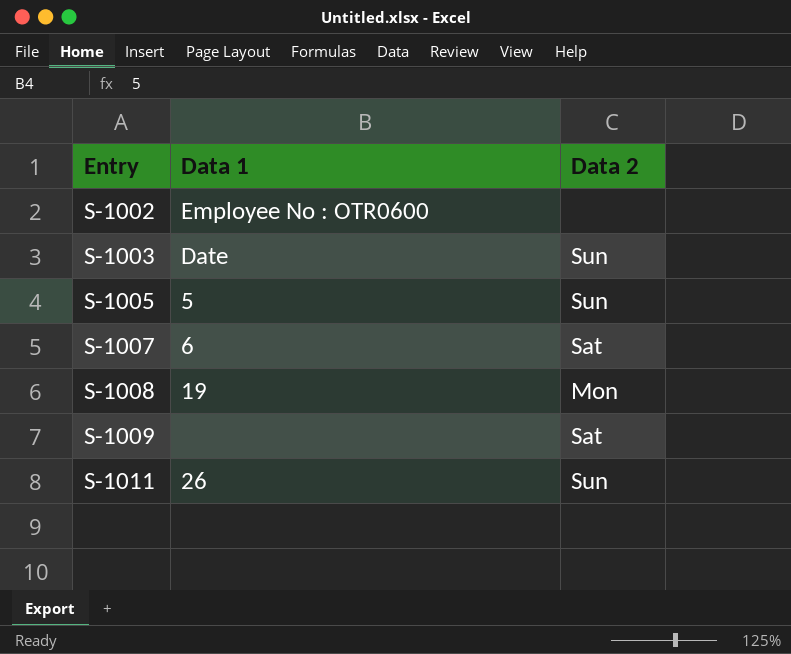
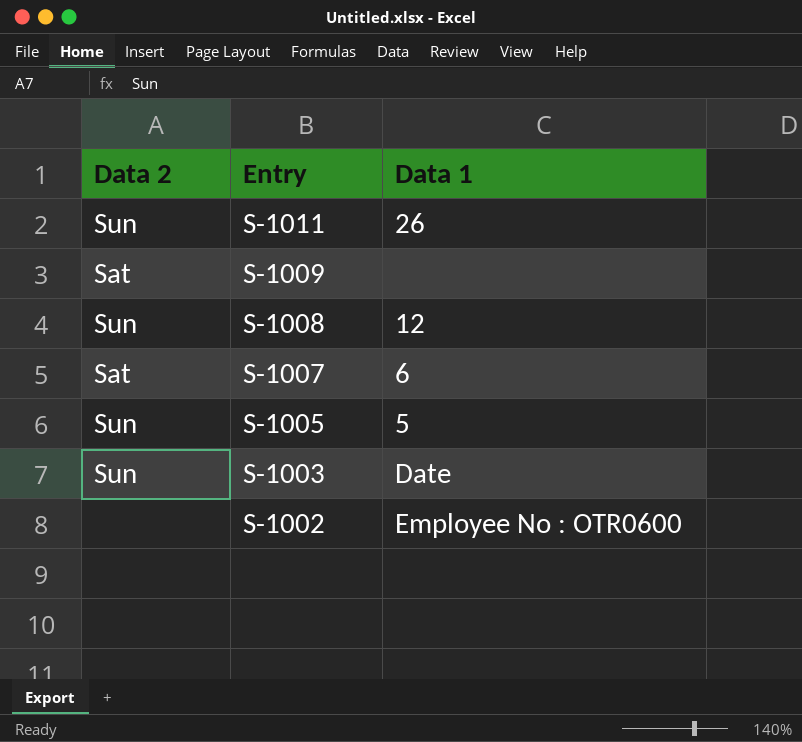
row order: Entry ascending -> Entry descending
column Data 2 | position: 3 -> 1
S-1008 | Data 2: Mon -> Sun
S-1008 | Data 1: 19 -> 12

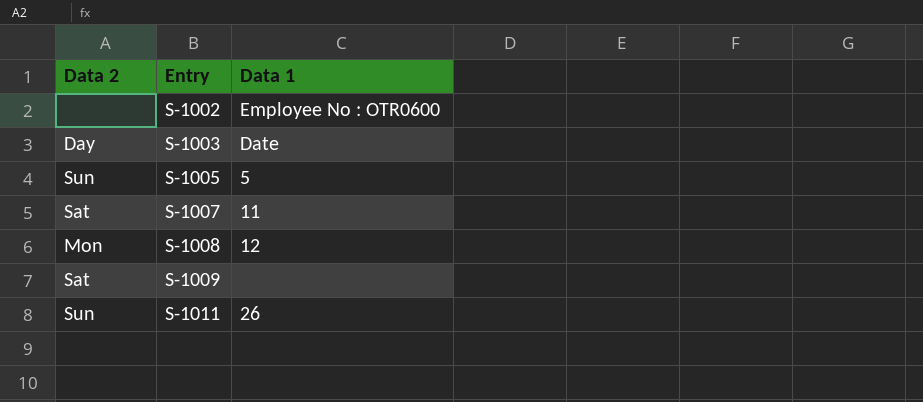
row order: Entry descending -> Entry ascending
S-1003 | Data 2: Sun -> Day
S-1007 | Data 1: 6 -> 11
S-1008 | Data 2: Sun -> Mon

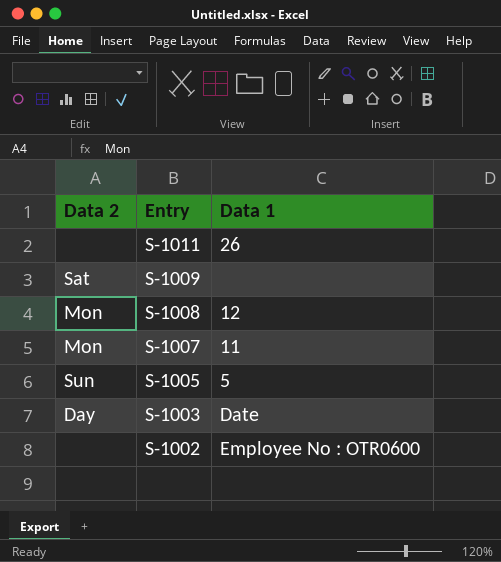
row order: Entry ascending -> Entry descending
S-1011 | Data 2: Sun -> none
S-1007 | Data 2: Sat -> Mon

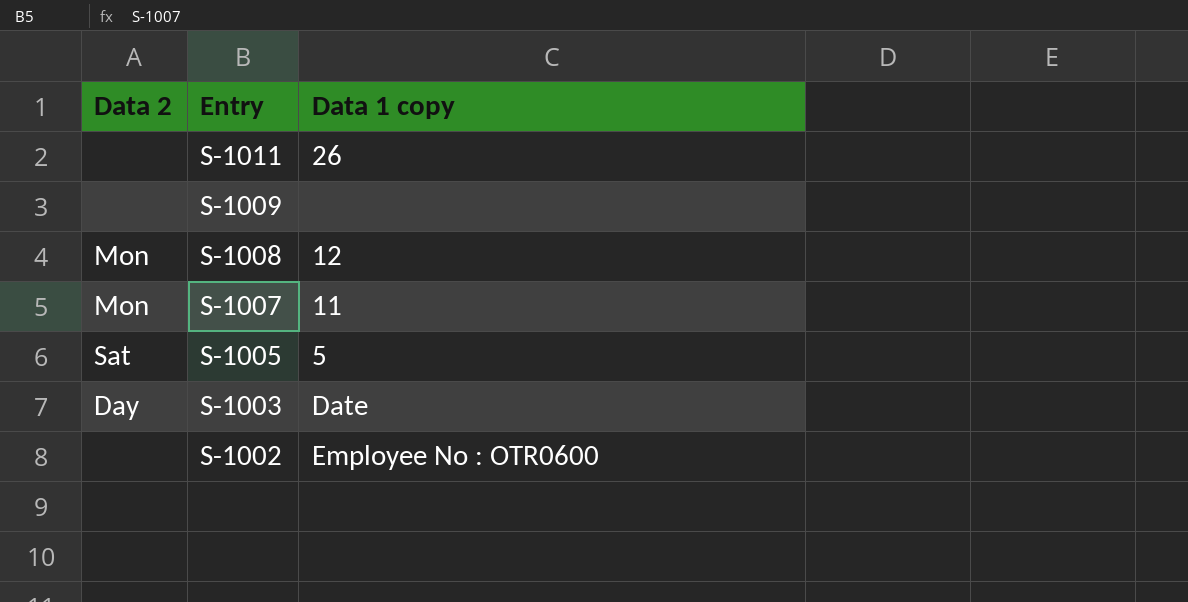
column name: Data 1 -> Data 1 copy
S-1009 | Data 2: Sat -> none
S-1005 | Data 2: Sun -> Sat

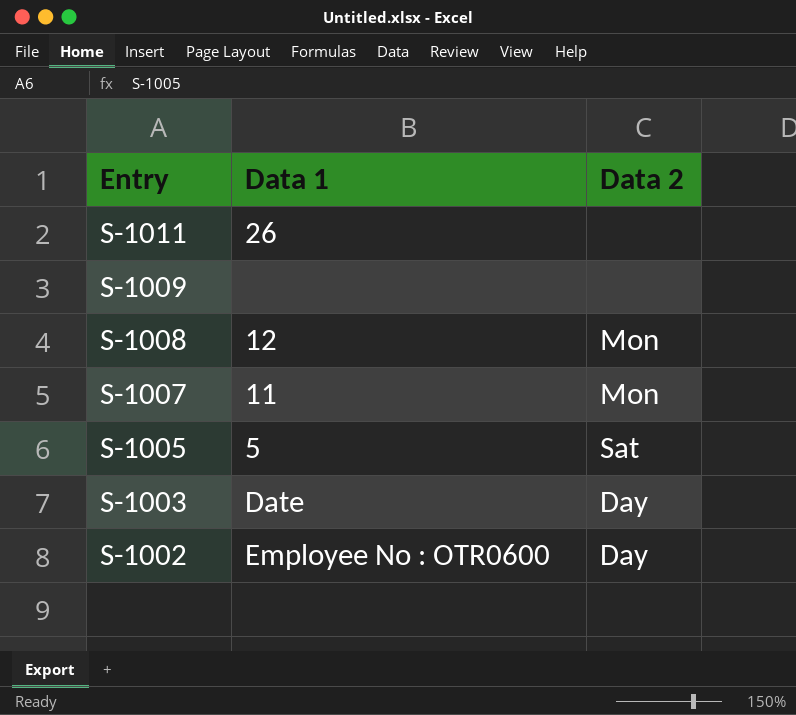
column name: Data 1 copy -> Data 1
column Data 2 | position: 1 -> 3
S-1002 | Data 2: none -> Day

